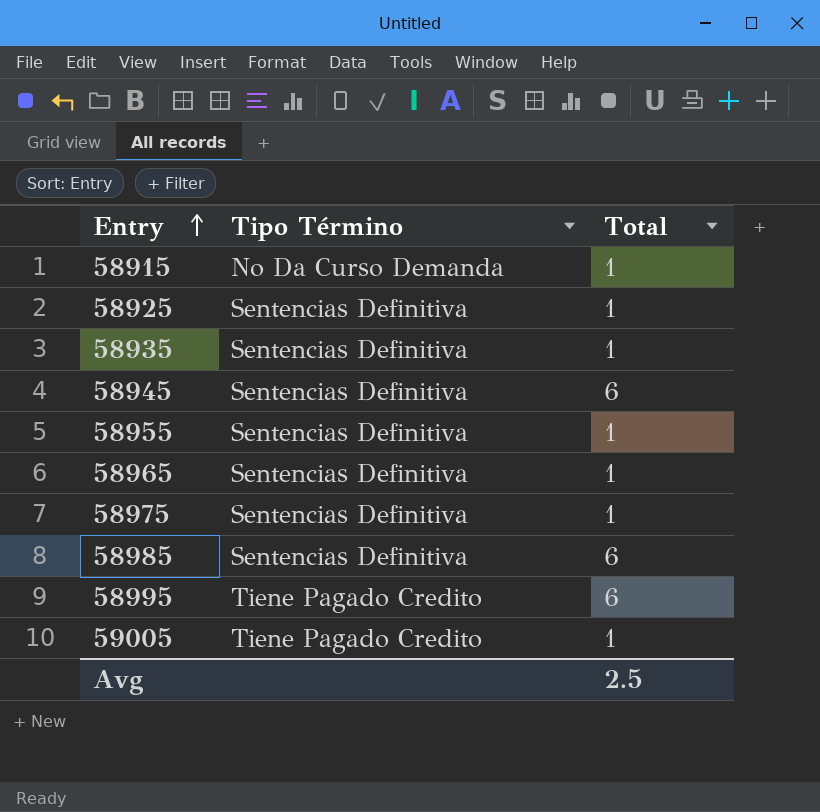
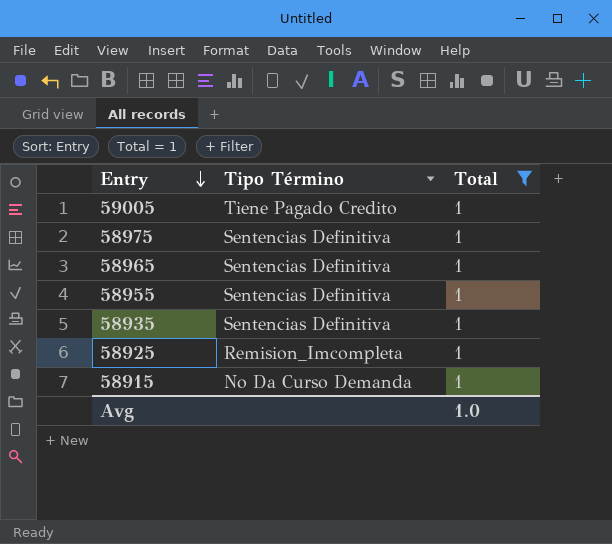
filter: none -> Total = 1
row order: Entry ascending -> Entry descending
58925 | Tipo Término: Sentencias Definitiva -> Remision_Imcompleta
Avg | Total: 2.5 -> 1.0

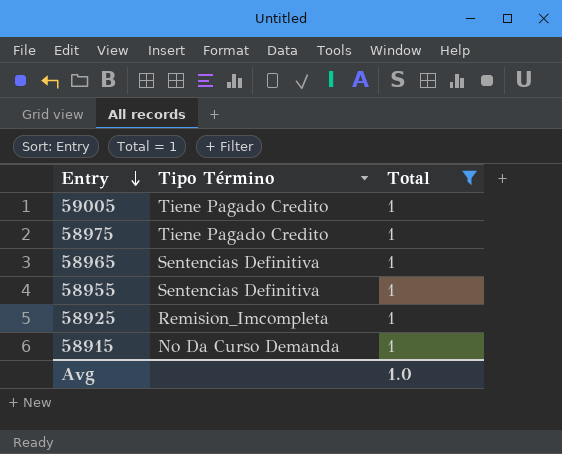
row 58935: Sentencias Definitiva | 1 -> none
58975 | Tipo Término: Sentencias Definitiva -> Tiene Pagado Credito

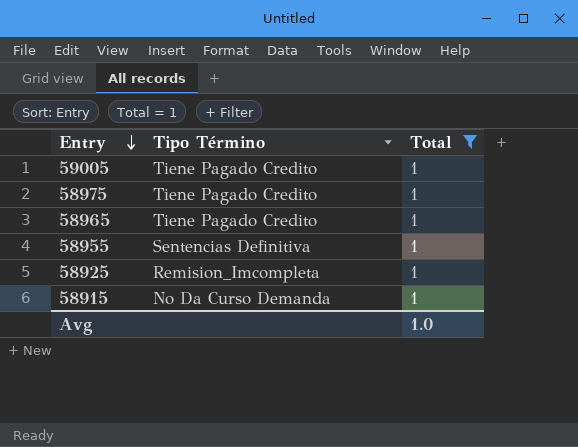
58965 | Tipo Término: Sentencias Definitiva -> Tiene Pagado Credito

